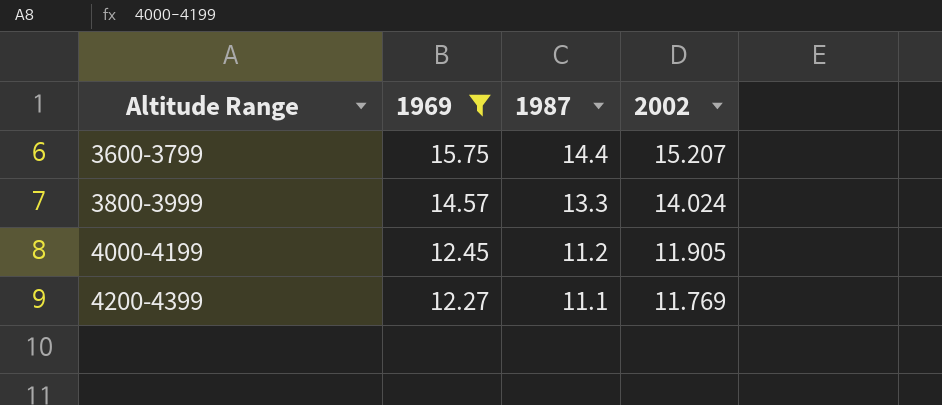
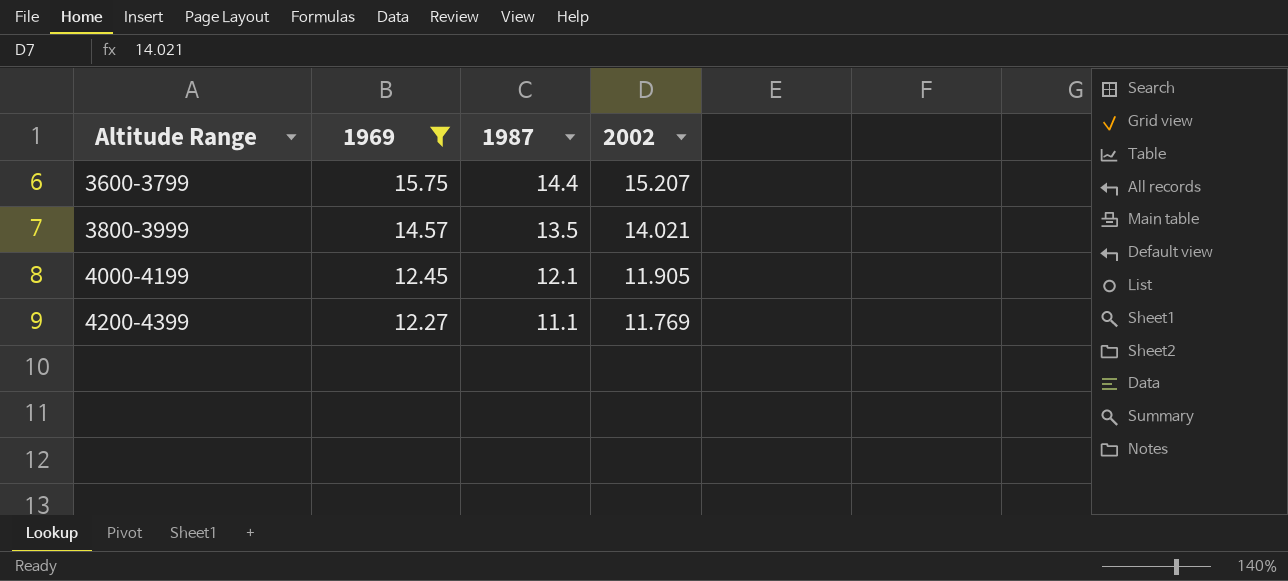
3800-3999 | 1987: 13.3 -> 13.5
3800-3999 | 2002: 14.024 -> 14.021
4000-4199 | 1987: 11.2 -> 12.1

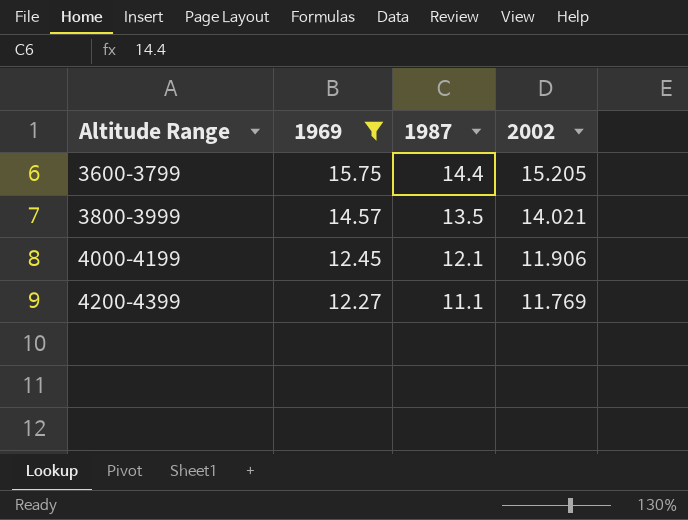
3600-3799 | 2002: 15.207 -> 15.205
4000-4199 | 2002: 11.905 -> 11.906

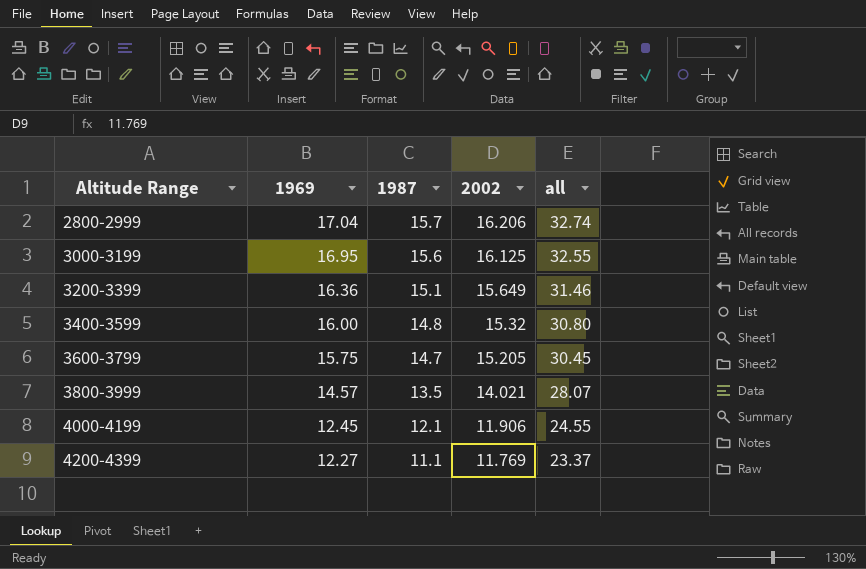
filter: 1969 <= 15.75 -> none
column all | formula: none -> [1969] + [1987]
3600-3799 | 1987: 14.4 -> 14.7

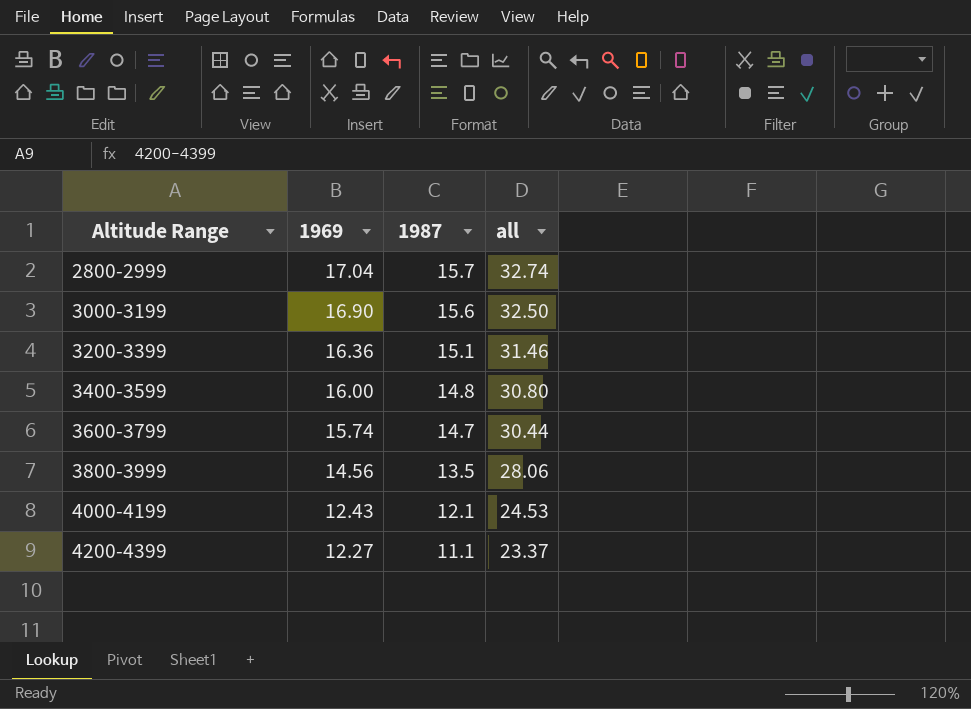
column 2002 | position: 4 -> none
3000-3199 | 1969: 16.95 -> 16.90
3000-3199 | all: 32.55 -> 32.50
3600-3799 | 1969: 15.75 -> 15.74
3600-3799 | all: 30.45 -> 30.44
3800-3999 | 1969: 14.57 -> 14.56
3800-3999 | all: 28.07 -> 28.06
4000-4199 | 1969: 12.45 -> 12.43
4000-4199 | all: 24.55 -> 24.53

